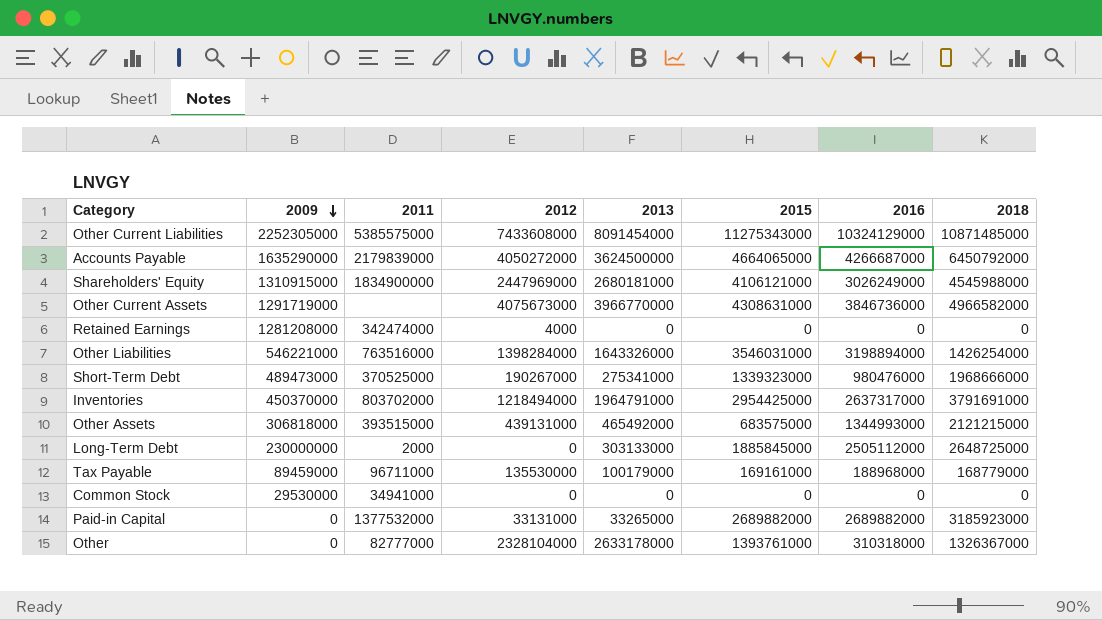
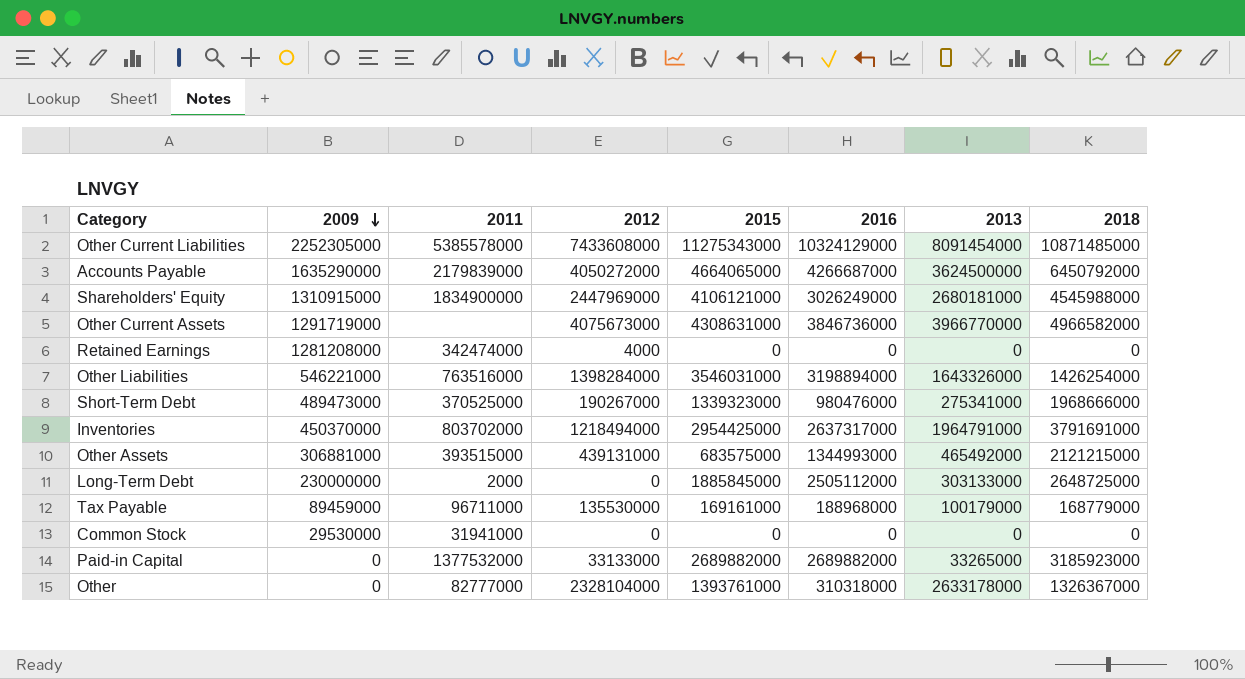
column 2013 | position: 5 -> 7
Other Current Liabilities | 2011: 5385575000 -> 5385578000
Other Assets | 2009: 306818000 -> 306881000
Common Stock | 2011: 34941000 -> 31941000
Paid-in Capital | 2012: 33131000 -> 33133000

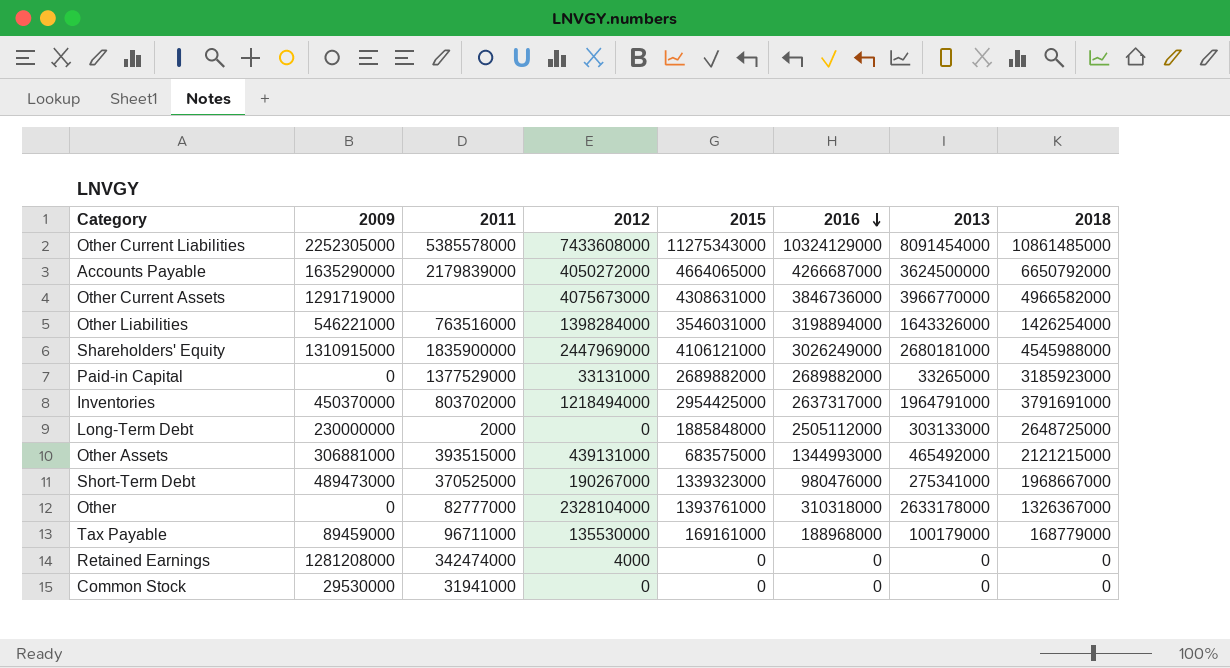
row order: 2009 descending -> 2016 descending
Other Current Liabilities | 2018: 10871485000 -> 10861485000
Accounts Payable | 2018: 6450792000 -> 6650792000
Shareholders' Equity | 2011: 1834900000 -> 1835900000
Paid-in Capital | 2011: 1377532000 -> 1377529000
Paid-in Capital | 2012: 33133000 -> 33131000
Long-Term Debt | 2015: 1885845000 -> 1885848000
Short-Term Debt | 2018: 1968666000 -> 1968667000

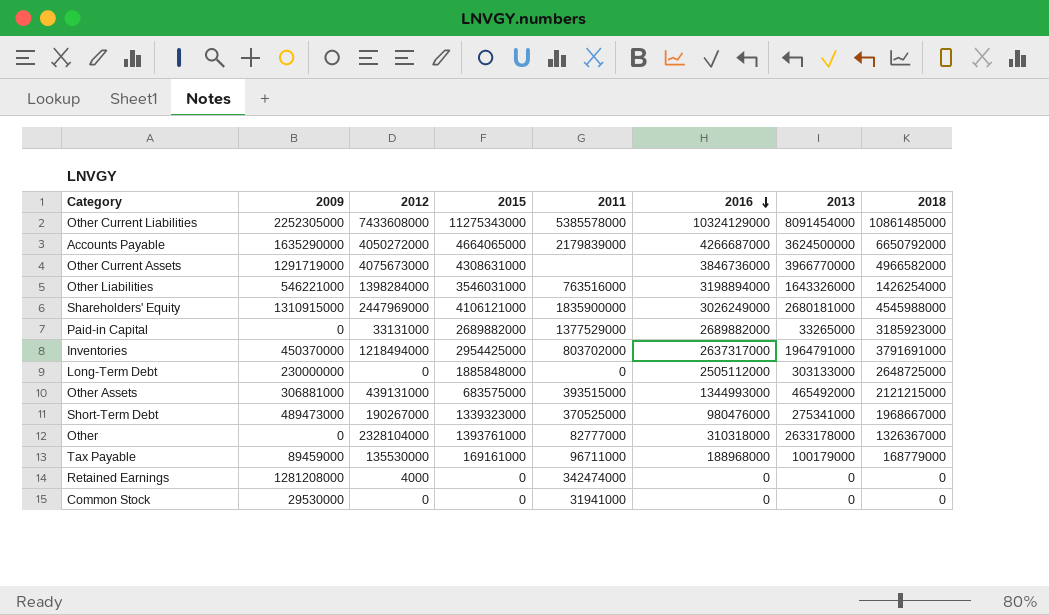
column 2011 | position: 3 -> 5
Long-Term Debt | 2011: 2000 -> 0

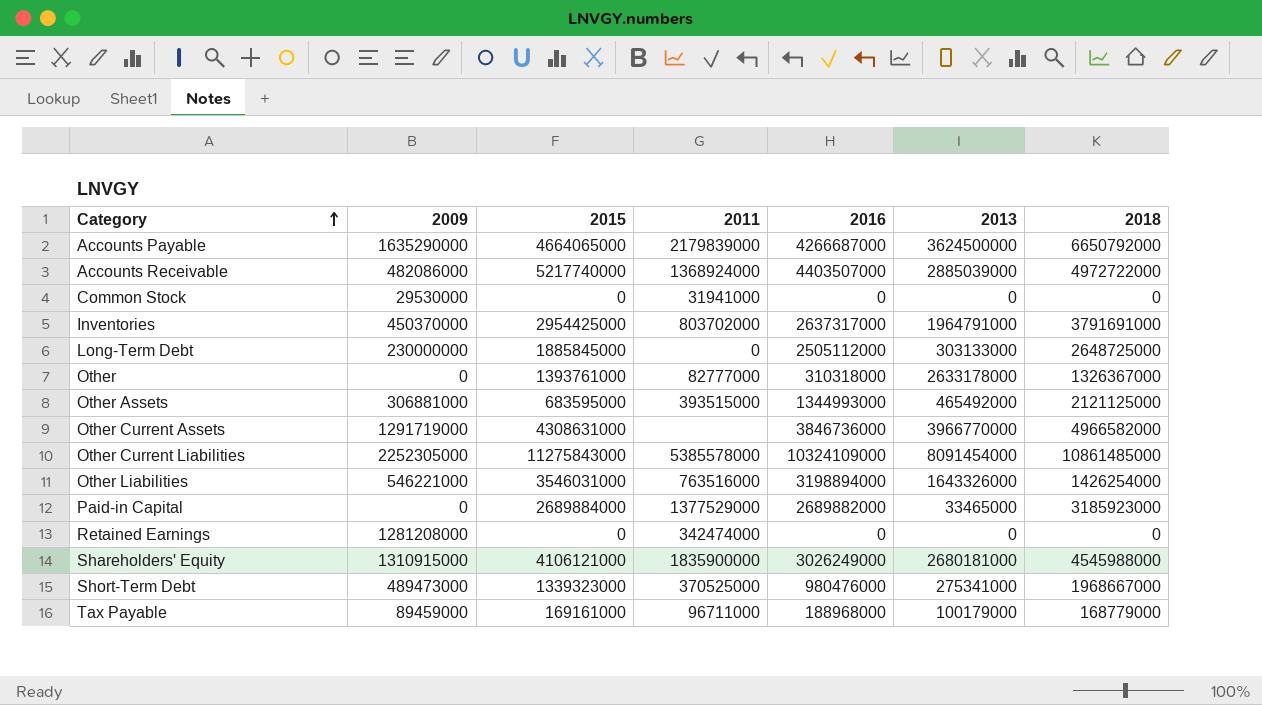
row order: 2016 descending -> Category ascending
column 2012 | position: 3 -> none
row Accounts Receivable: none -> 482086000 | 5217740000 | 1368924000 | 4403507000 | 2885039000 | 4972722000
Long-Term Debt | 2015: 1885848000 -> 1885845000
Other Assets | 2015: 683575000 -> 683595000
Other Assets | 2018: 2121215000 -> 2121125000
Other Current Liabilities | 2015: 11275343000 -> 11275843000
Other Current Liabilities | 2016: 10324129000 -> 10324109000
Paid-in Capital | 2015: 2689882000 -> 2689884000
Paid-in Capital | 2013: 33265000 -> 33465000

